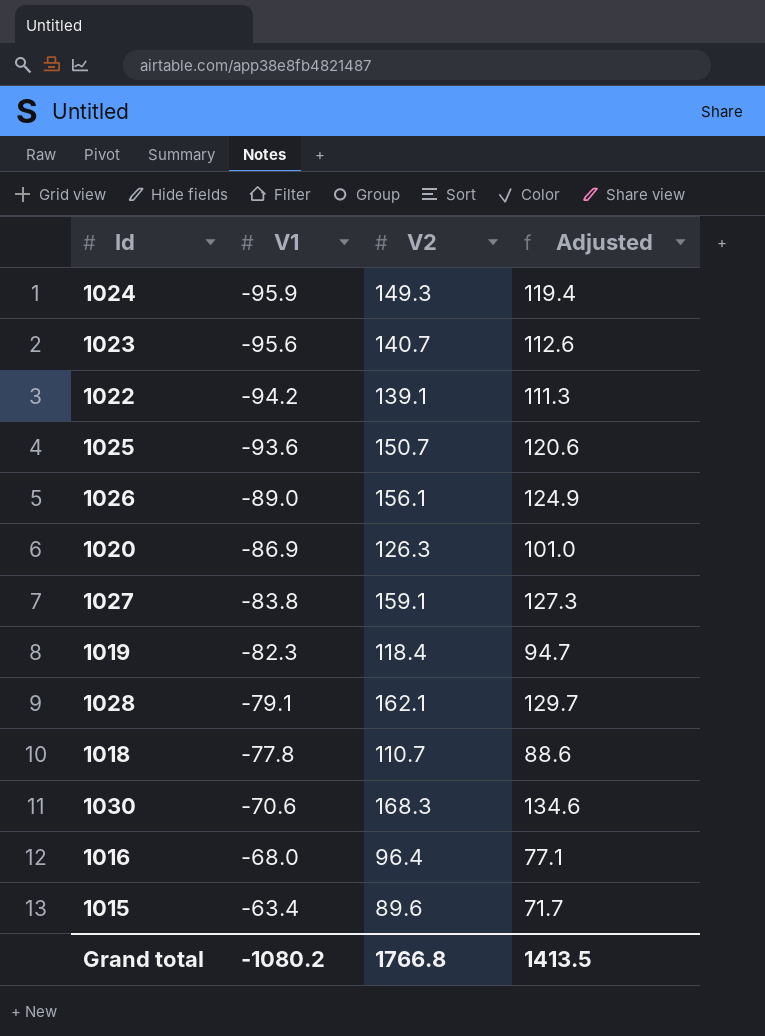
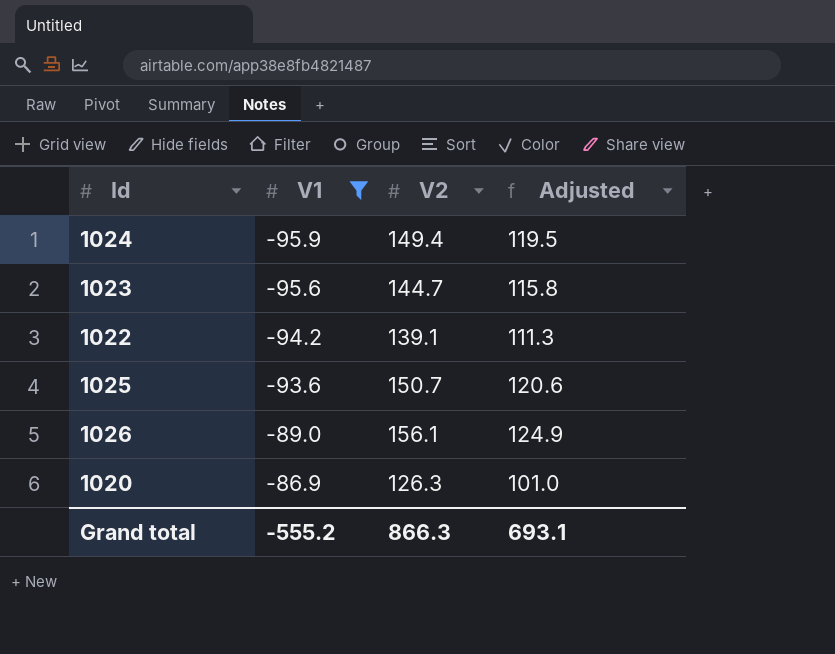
filter: none -> V1 <= -86.9
1024 | V2: 149.3 -> 149.4
1024 | Adjusted: 119.4 -> 119.5
1023 | V2: 140.7 -> 144.7
1023 | Adjusted: 112.6 -> 115.8
Grand total | V1: -1080.2 -> -555.2
Grand total | V2: 1766.8 -> 866.3
Grand total | Adjusted: 1413.5 -> 693.1

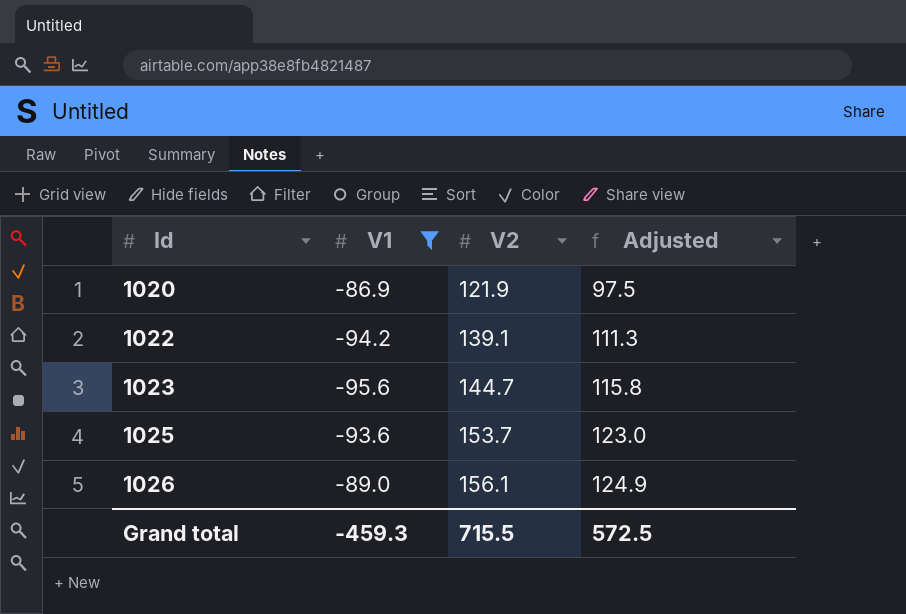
row order: V1 ascending -> Id ascending
row 1024: -95.9 | 149.4 | 119.5 -> none
1020 | V2: 126.3 -> 121.9
1020 | Adjusted: 101.0 -> 97.5
1025 | V2: 150.7 -> 153.7
1025 | Adjusted: 120.6 -> 123.0
Grand total | V1: -555.2 -> -459.3
Grand total | V2: 866.3 -> 715.5
Grand total | Adjusted: 693.1 -> 572.5

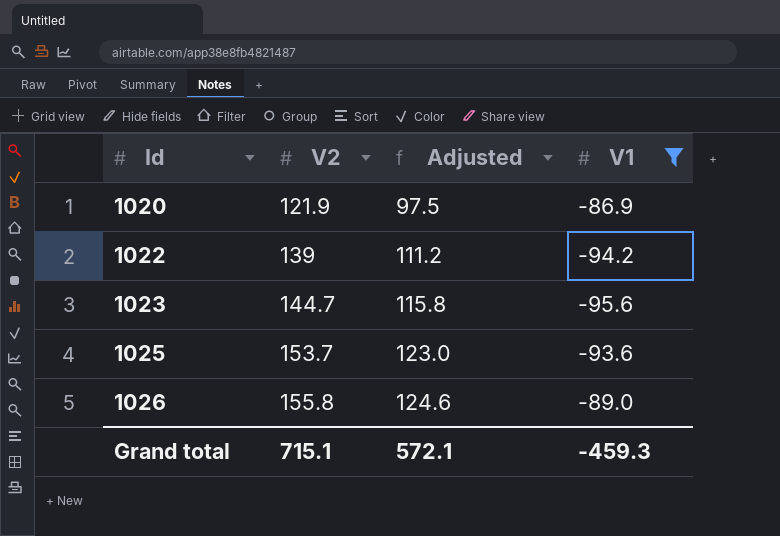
column V1 | position: 2 -> 4
1022 | V2: 139.1 -> 139
1022 | Adjusted: 111.3 -> 111.2
1026 | V2: 156.1 -> 155.8
1026 | Adjusted: 124.9 -> 124.6
Grand total | V2: 715.5 -> 715.1
Grand total | Adjusted: 572.5 -> 572.1

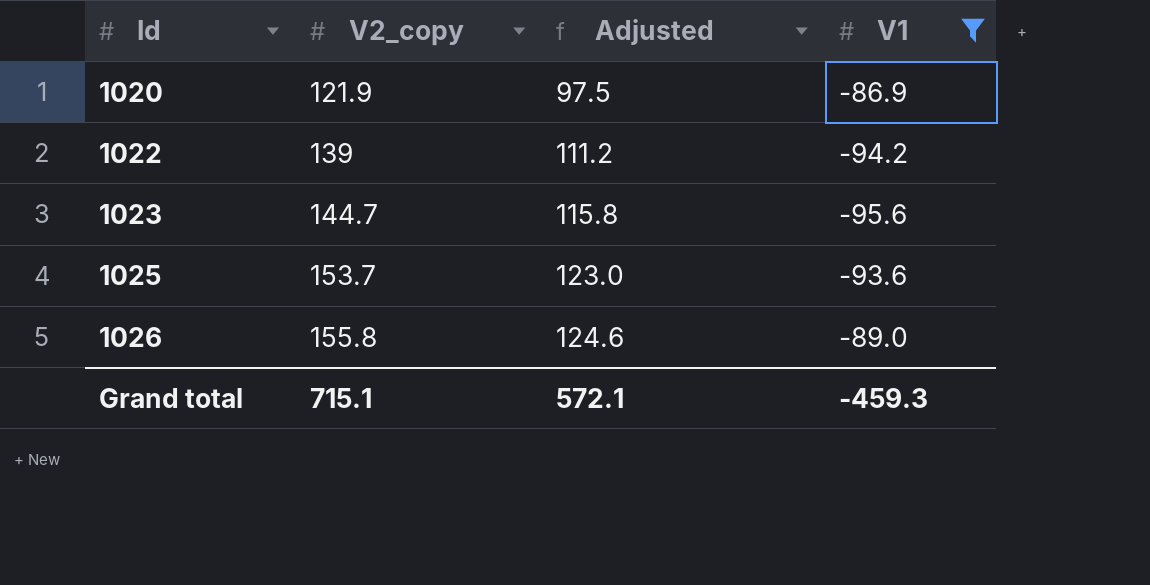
column name: V2 -> V2_copy

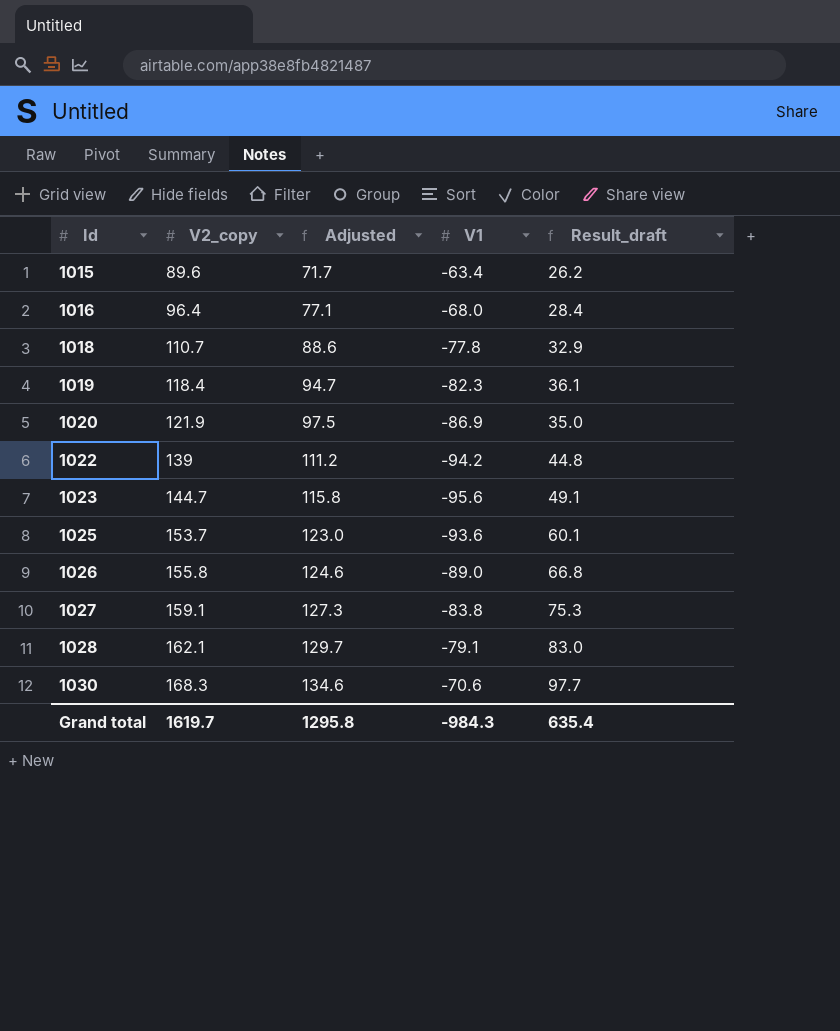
filter: V1 <= -86.9 -> none
column Result_draft | formula: none -> [V2_copy] + [V1]
Grand total | V2_copy: 715.1 -> 1619.7
Grand total | Adjusted: 572.1 -> 1295.8
Grand total | V1: -459.3 -> -984.3

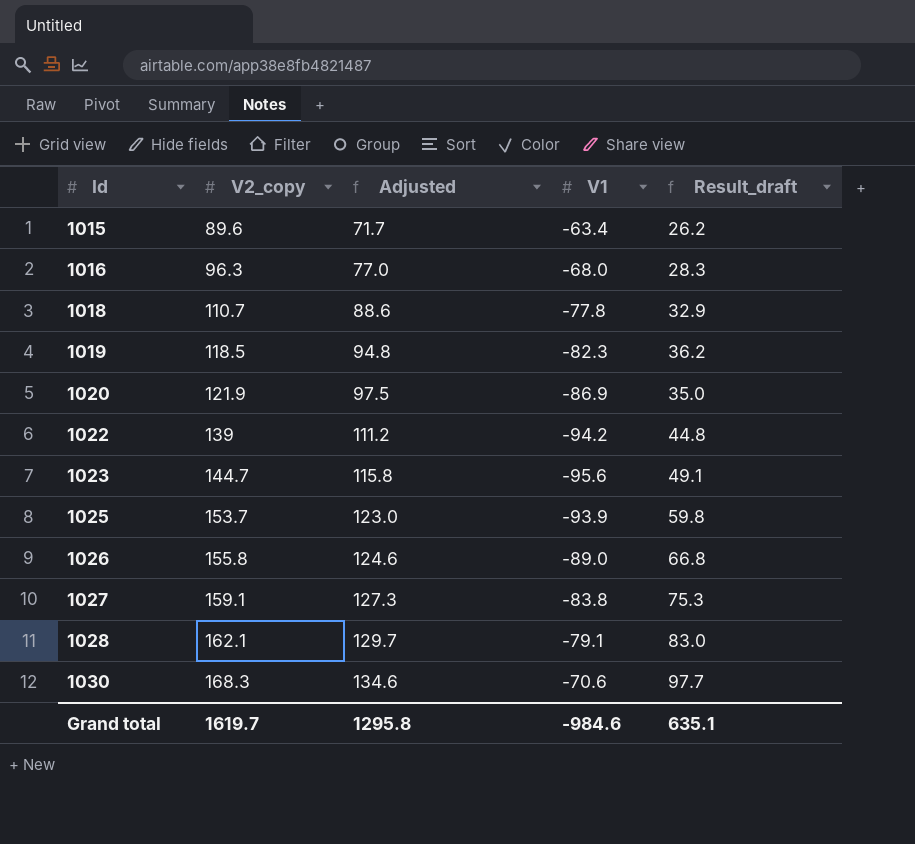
1016 | V2_copy: 96.4 -> 96.3
1016 | Adjusted: 77.1 -> 77.0
1016 | Result_draft: 28.4 -> 28.3
1019 | V2_copy: 118.4 -> 118.5
1019 | Adjusted: 94.7 -> 94.8
1019 | Result_draft: 36.1 -> 36.2
1025 | V1: -93.6 -> -93.9
1025 | Result_draft: 60.1 -> 59.8
Grand total | V1: -984.3 -> -984.6
Grand total | Result_draft: 635.4 -> 635.1

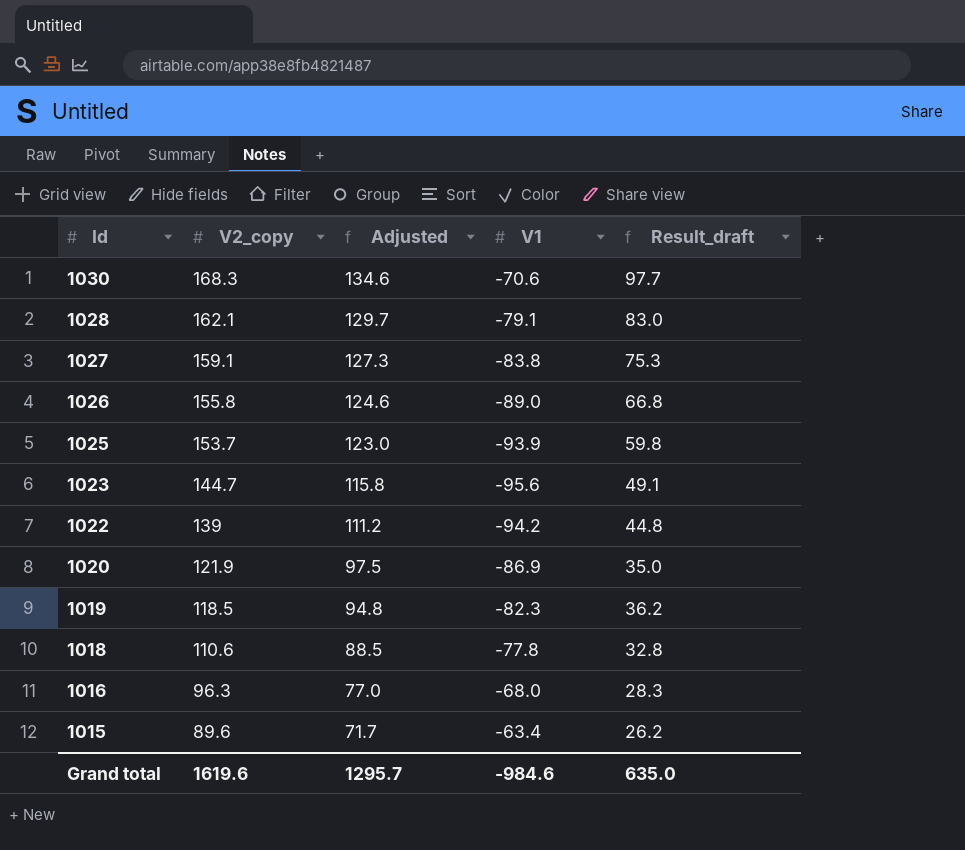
row order: Id ascending -> Id descending
1018 | V2_copy: 110.7 -> 110.6
1018 | Adjusted: 88.6 -> 88.5
1018 | Result_draft: 32.9 -> 32.8
Grand total | V2_copy: 1619.7 -> 1619.6
Grand total | Adjusted: 1295.8 -> 1295.7
Grand total | Result_draft: 635.1 -> 635.0

